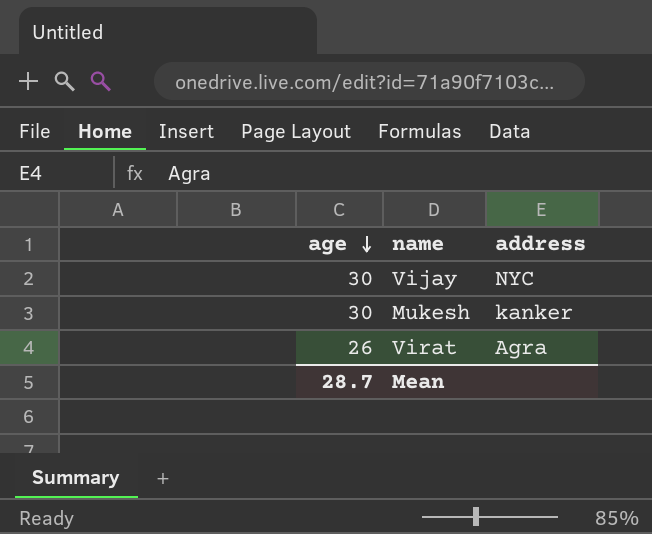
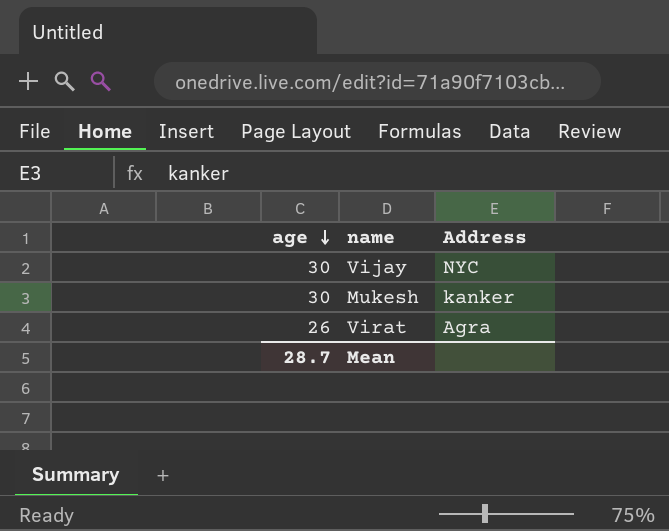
column name: address -> Address

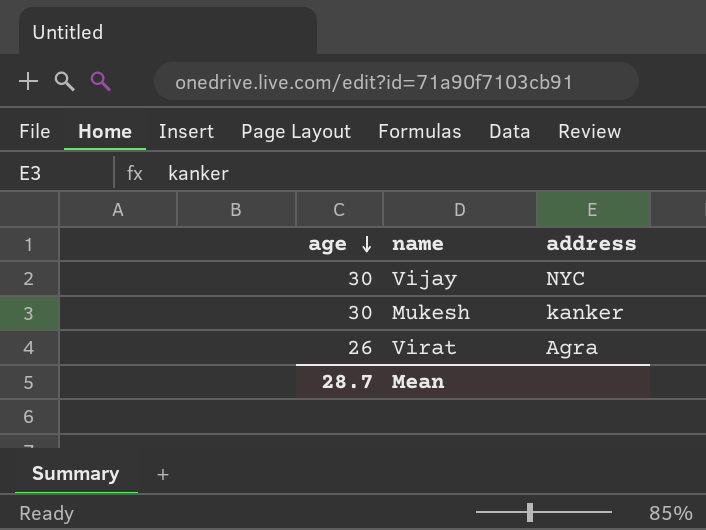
column name: Address -> address

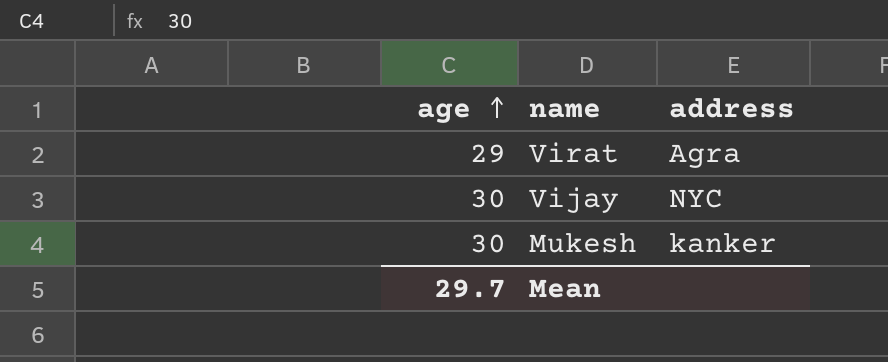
row order: age descending -> age ascending
Virat | age: 26 -> 29
Mean | age: 28.7 -> 29.7

